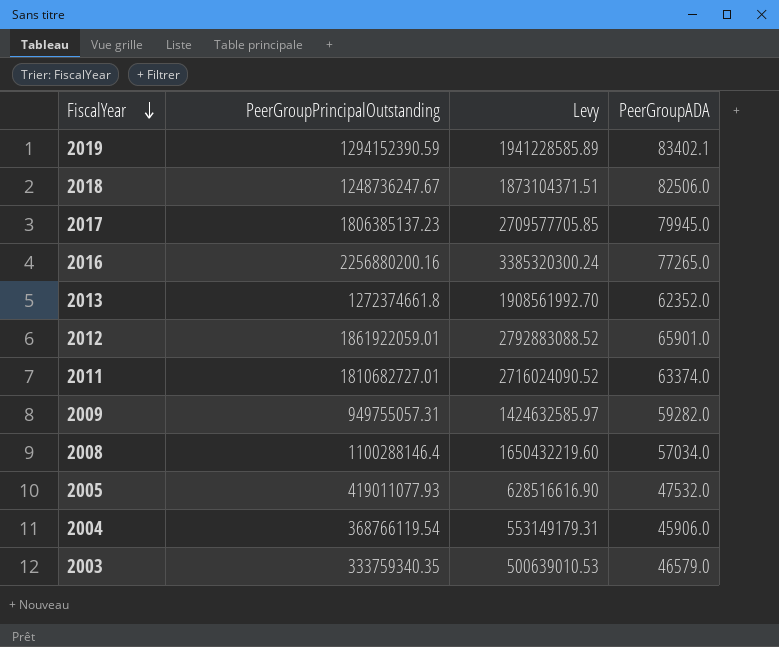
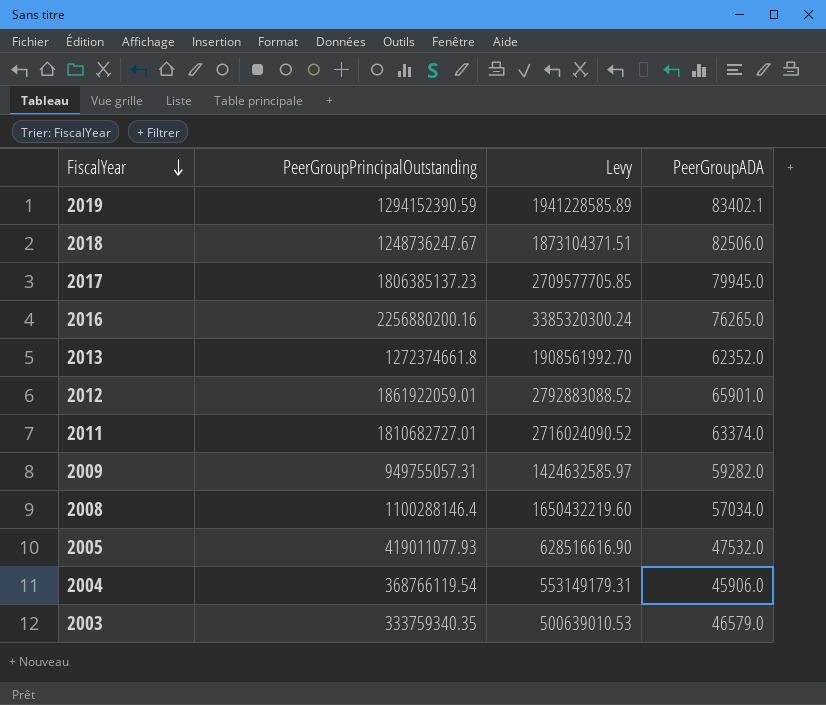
2016 | PeerGroupADA: 77265.0 -> 76265.0

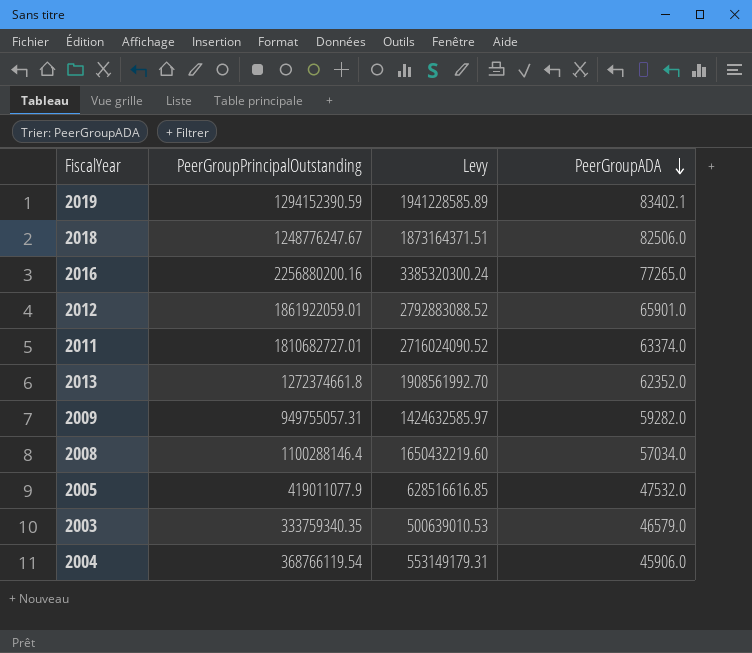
row order: FiscalYear descending -> PeerGroupADA descending
row 2017: 1806385137.23 | 2709577705.85 | 79945.0 -> none
2018 | PeerGroupPrincipalOutstanding: 1248736247.67 -> 1248776247.67
2018 | Levy: 1873104371.51 -> 1873164371.51
2016 | PeerGroupADA: 76265.0 -> 77265.0
2005 | PeerGroupPrincipalOutstanding: 419011077.93 -> 419011077.9
2005 | Levy: 628516616.90 -> 628516616.85

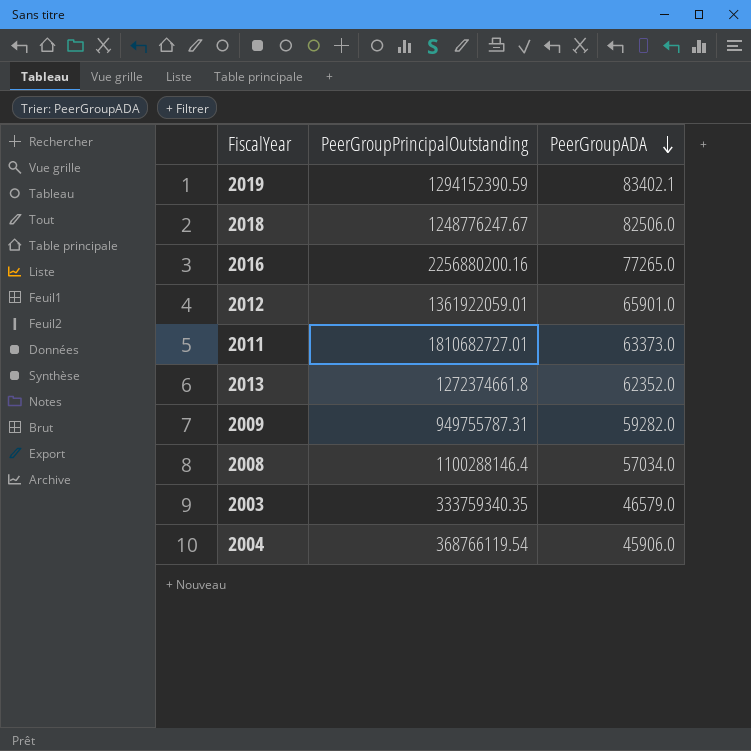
column Levy | formula: [PeerGroupPrincipalOutstanding] * 1.5 -> none
row 2005: 419011077.9 | 628516616.85 | 47532.0 -> none
2012 | PeerGroupPrincipalOutstanding: 1861922059.01 -> 1361922059.01
2011 | PeerGroupADA: 63374.0 -> 63373.0
2009 | PeerGroupPrincipalOutstanding: 949755057.31 -> 949755787.31

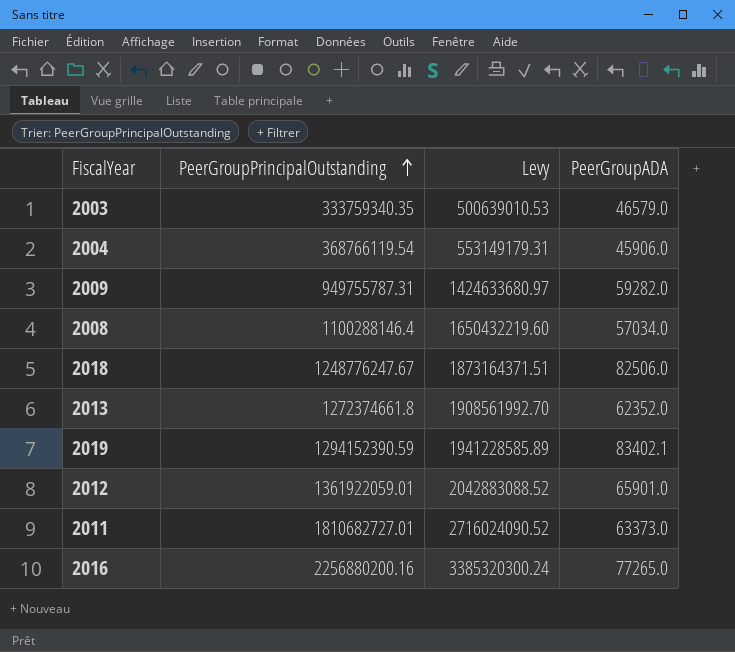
row order: PeerGroupADA descending -> PeerGroupPrincipalOutstanding ascending
column Levy | formula: none -> [PeerGroupPrincipalOutstanding] * 1.5

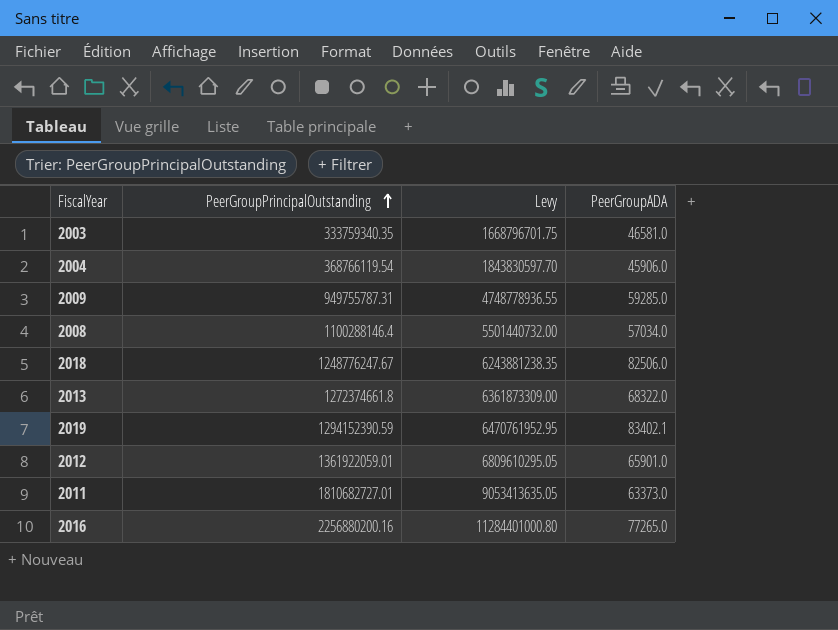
column Levy | formula: [PeerGroupPrincipalOutstanding] * 1.5 -> [PeerGroupPrincipalOutstanding] * 5
2003 | PeerGroupADA: 46579.0 -> 46581.0
2009 | PeerGroupADA: 59282.0 -> 59285.0
2013 | PeerGroupADA: 62352.0 -> 68322.0

